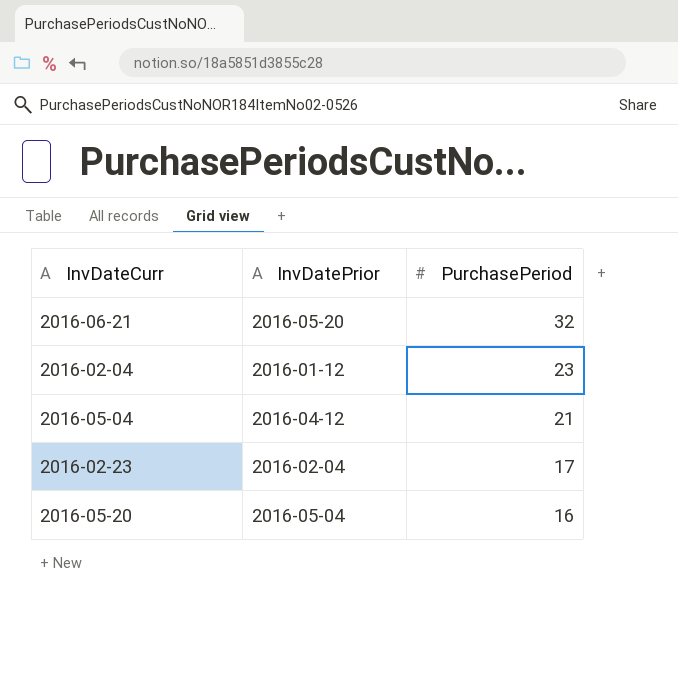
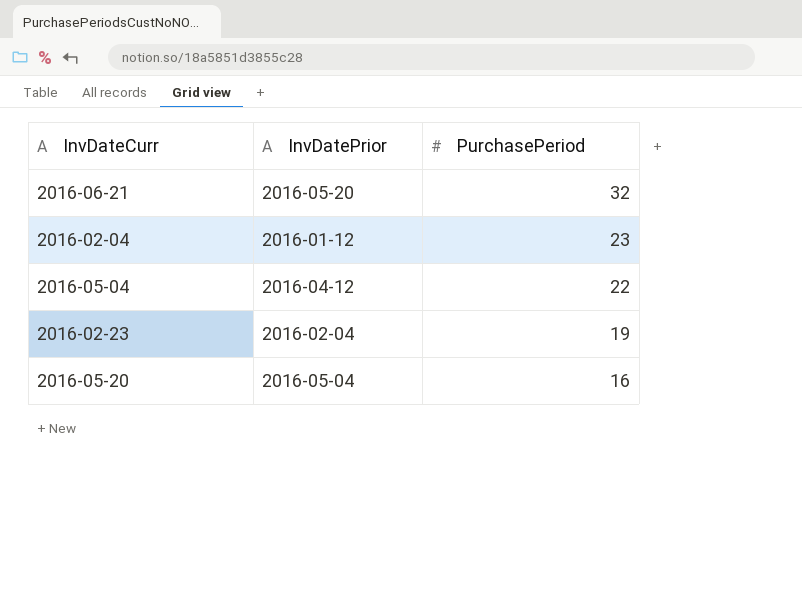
2016-05-04 | PurchasePeriod: 21 -> 22
2016-02-23 | PurchasePeriod: 17 -> 19

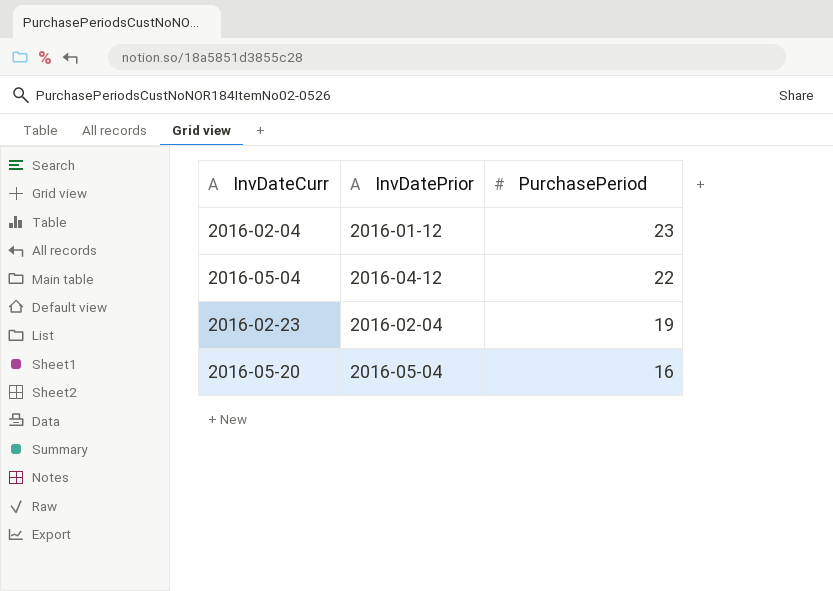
row 2016-06-21: 2016-05-20 | 32 -> none

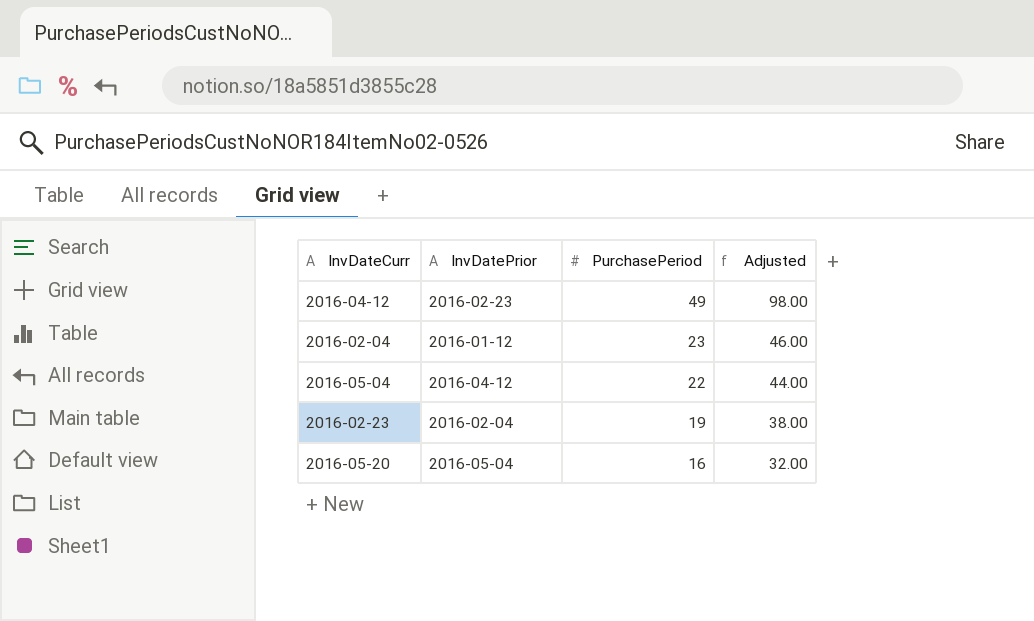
column Adjusted | formula: none -> [PurchasePeriod] * 2
row 2016-04-12: none -> 2016-02-23 | 49 | 98.00

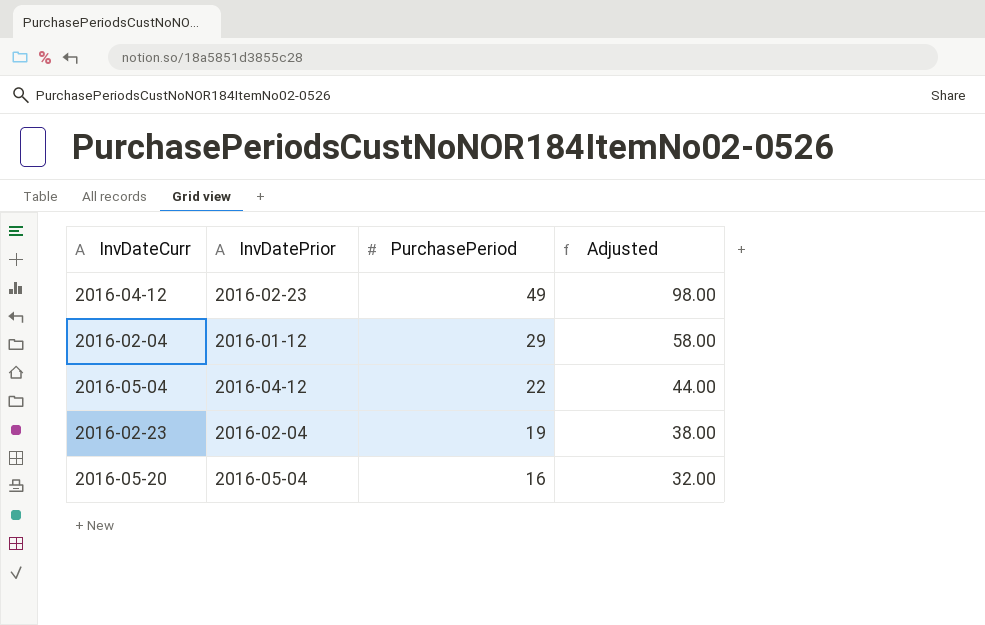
2016-02-04 | PurchasePeriod: 23 -> 29
2016-02-04 | Adjusted: 46.00 -> 58.00

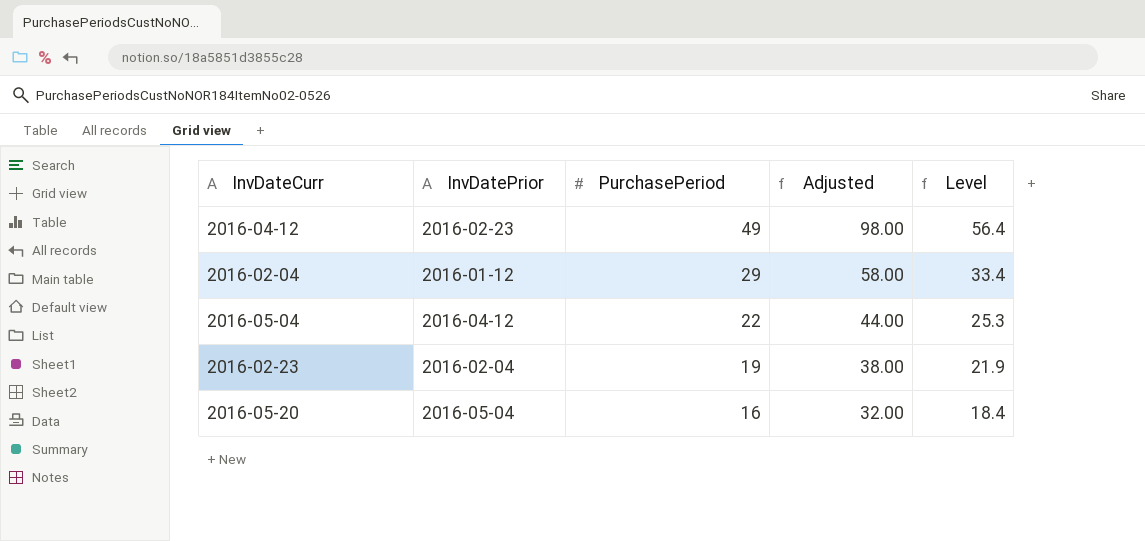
column Level | formula: none -> [PurchasePeriod] * 1.15

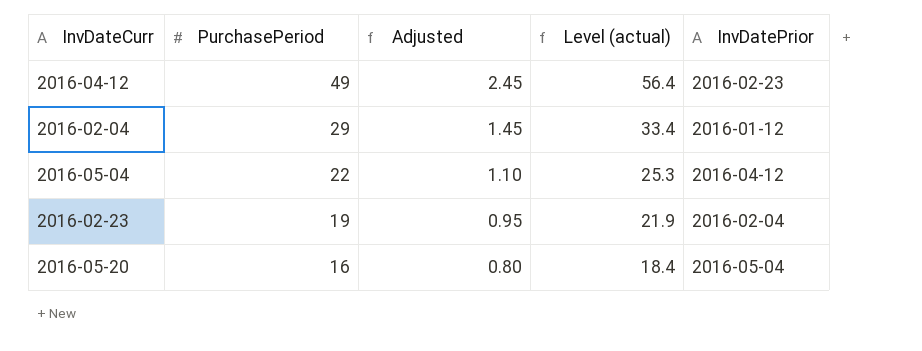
column Adjusted | formula: [PurchasePeriod] * 2 -> [PurchasePeriod] * 0.05
column name: Level -> Level (actual)
column InvDatePrior | position: 2 -> 5

